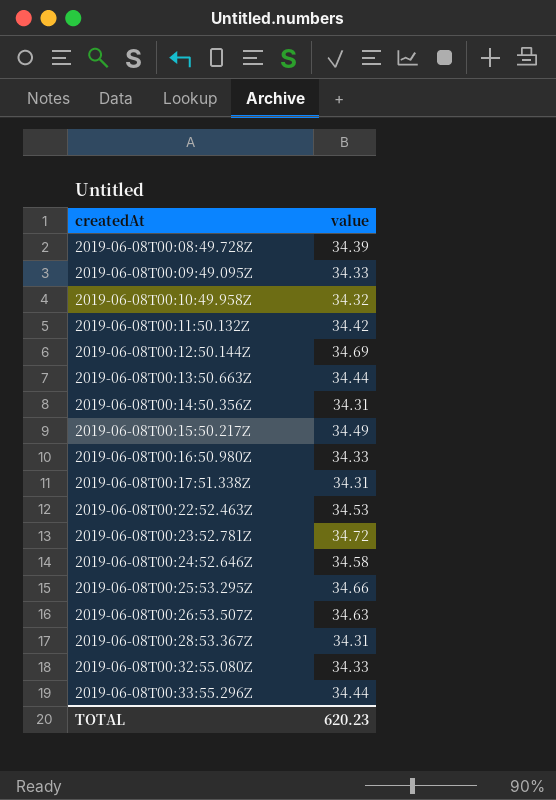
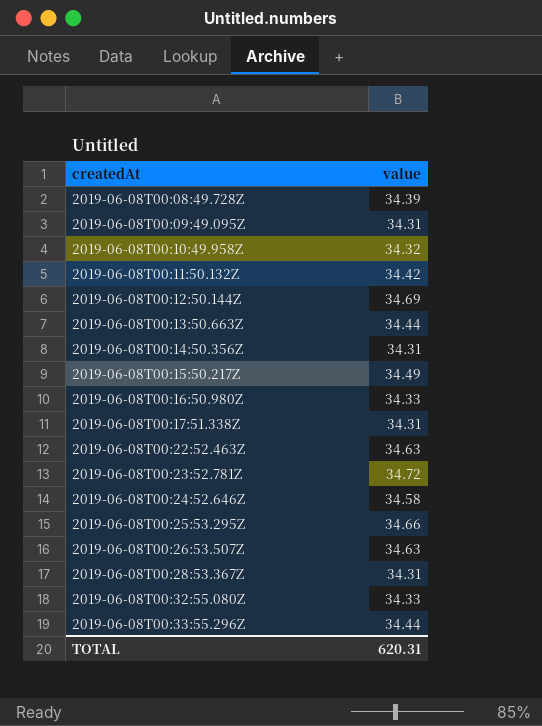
2019-06-08T00:09:49.095Z | value: 34.33 -> 34.31
2019-06-08T00:22:52.463Z | value: 34.53 -> 34.63
TOTAL | value: 620.23 -> 620.31

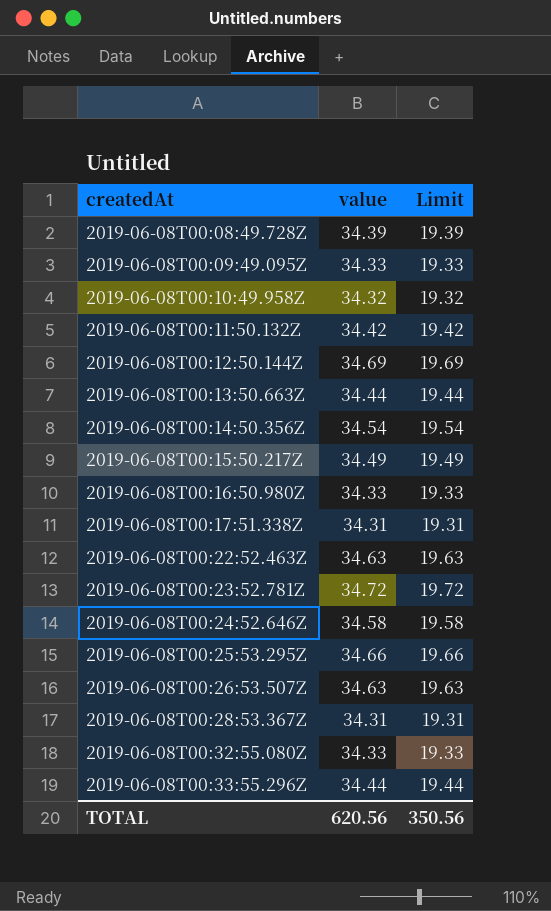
column Limit | formula: none -> [value] - 15
2019-06-08T00:09:49.095Z | value: 34.31 -> 34.33
2019-06-08T00:14:50.356Z | value: 34.31 -> 34.54
TOTAL | value: 620.31 -> 620.56

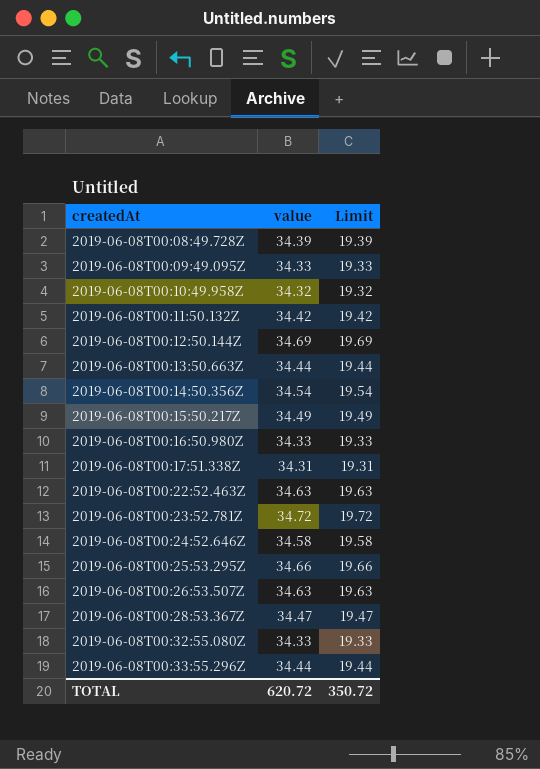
2019-06-08T00:28:53.367Z | value: 34.31 -> 34.47
2019-06-08T00:28:53.367Z | Limit: 19.31 -> 19.47
TOTAL | value: 620.56 -> 620.72
TOTAL | Limit: 350.56 -> 350.72

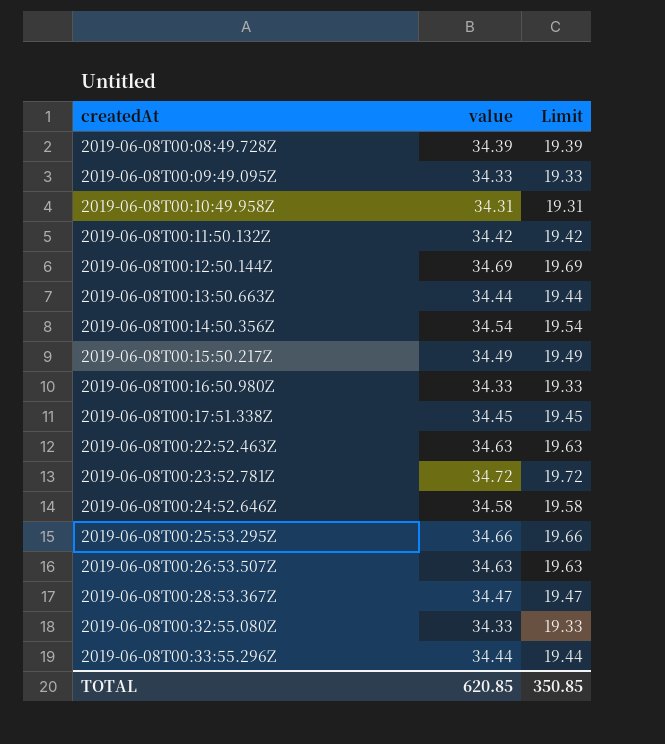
2019-06-08T00:10:49.958Z | value: 34.32 -> 34.31
2019-06-08T00:10:49.958Z | Limit: 19.32 -> 19.31
2019-06-08T00:17:51.338Z | value: 34.31 -> 34.45
2019-06-08T00:17:51.338Z | Limit: 19.31 -> 19.45
TOTAL | value: 620.72 -> 620.85
TOTAL | Limit: 350.72 -> 350.85

